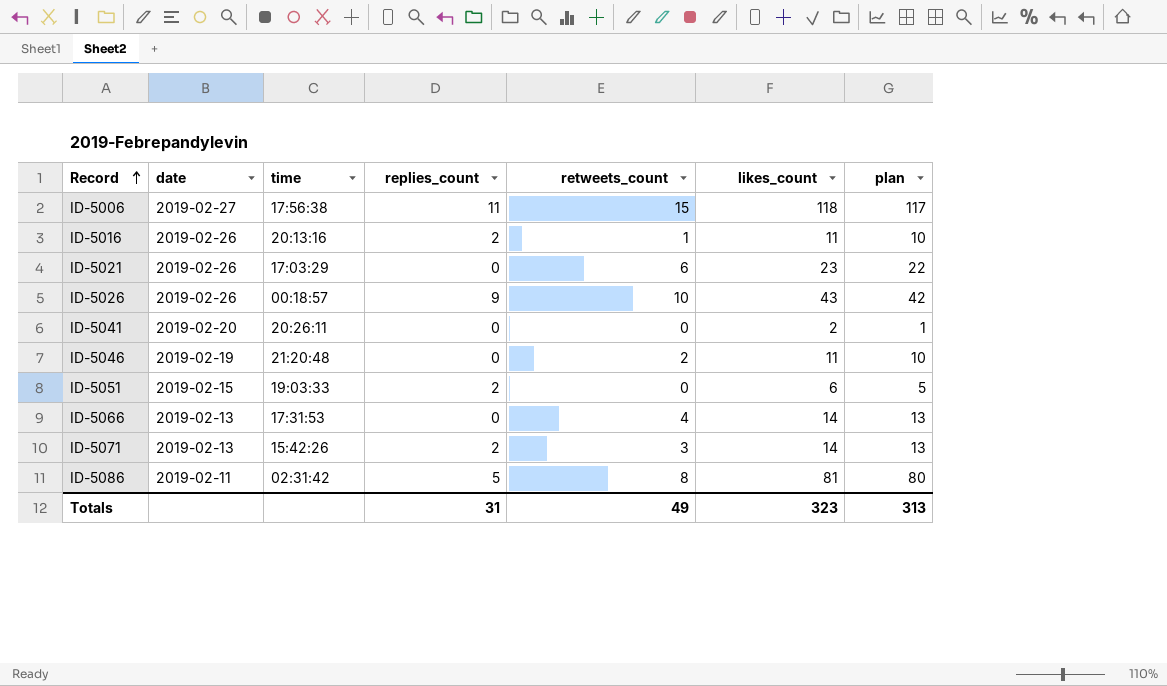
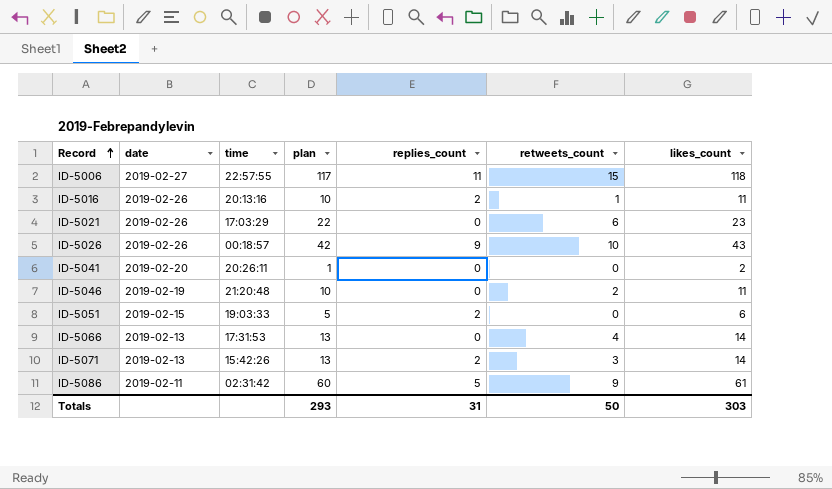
column plan | position: 7 -> 4
ID-5006 | time: 17:56:38 -> 22:57:55
ID-5086 | plan: 80 -> 60
ID-5086 | retweets_count: 8 -> 9
ID-5086 | likes_count: 81 -> 61
Totals | plan: 313 -> 293
Totals | retweets_count: 49 -> 50
Totals | likes_count: 323 -> 303

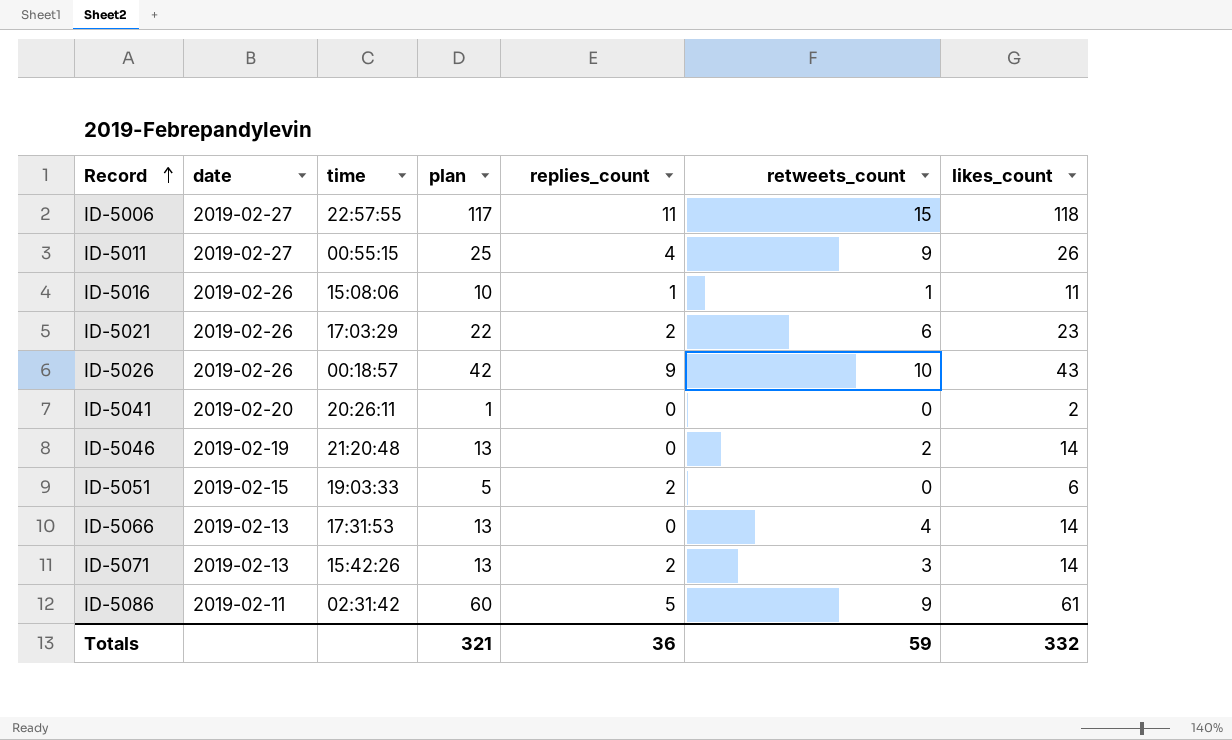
row ID-5011: none -> 2019-02-27 | 00:55:15 | 25 | 4 | 9 | 26
ID-5016 | time: 20:13:16 -> 15:08:06
ID-5016 | replies_count: 2 -> 1
ID-5021 | replies_count: 0 -> 2
ID-5046 | plan: 10 -> 13
ID-5046 | likes_count: 11 -> 14
Totals | plan: 293 -> 321
Totals | replies_count: 31 -> 36
Totals | retweets_count: 50 -> 59
Totals | likes_count: 303 -> 332

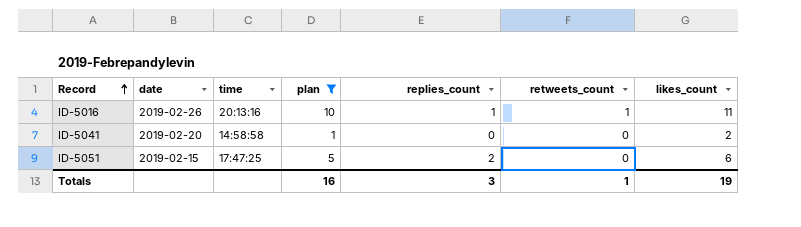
filter: none -> plan <= 10
ID-5016 | time: 15:08:06 -> 20:13:16
ID-5041 | time: 20:26:11 -> 14:58:58
ID-5051 | time: 19:03:33 -> 17:47:25
Totals | plan: 321 -> 16
Totals | replies_count: 36 -> 3
Totals | retweets_count: 59 -> 1
Totals | likes_count: 332 -> 19

